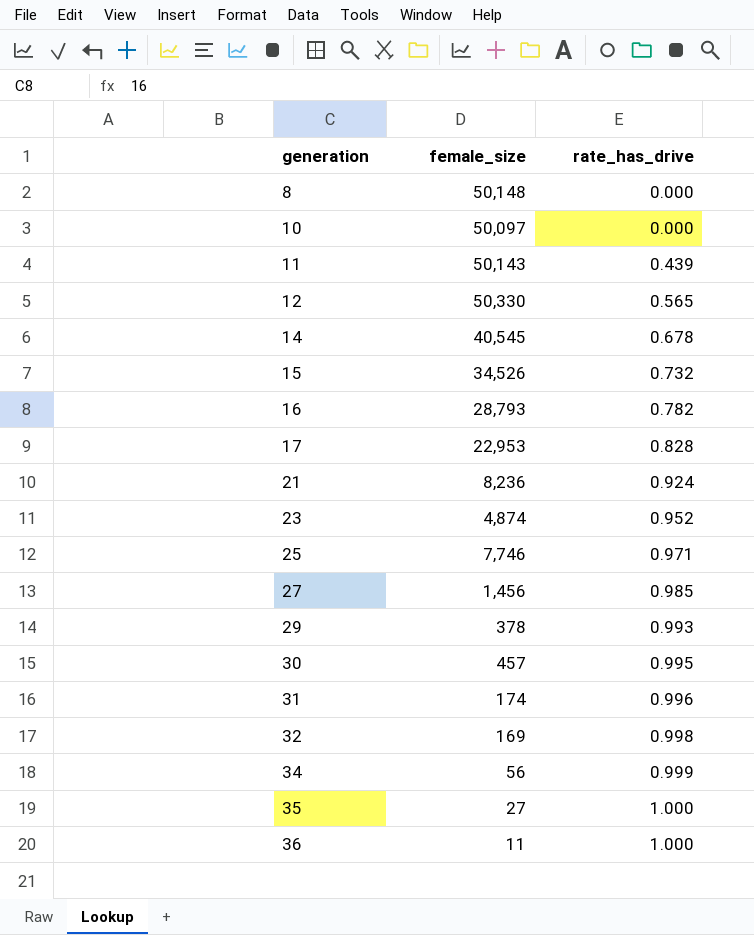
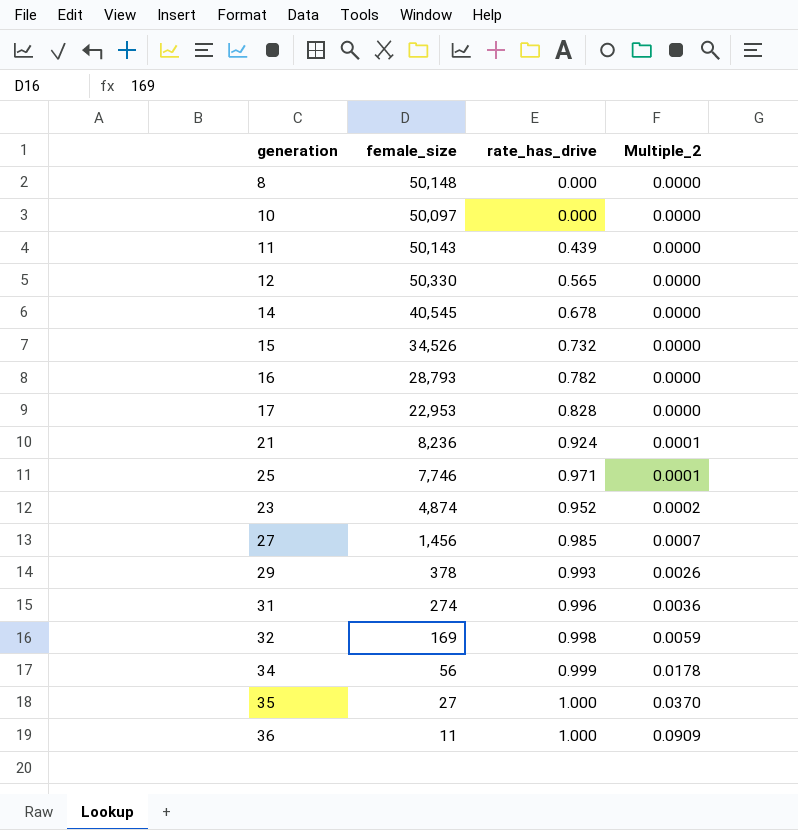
row order: generation ascending -> Multiple_2 ascending
column Multiple_2 | formula: none -> [rate_has_drive] / [female_size]
row 30: 457 | 0.995 -> none
31 | female_size: 174 -> 274

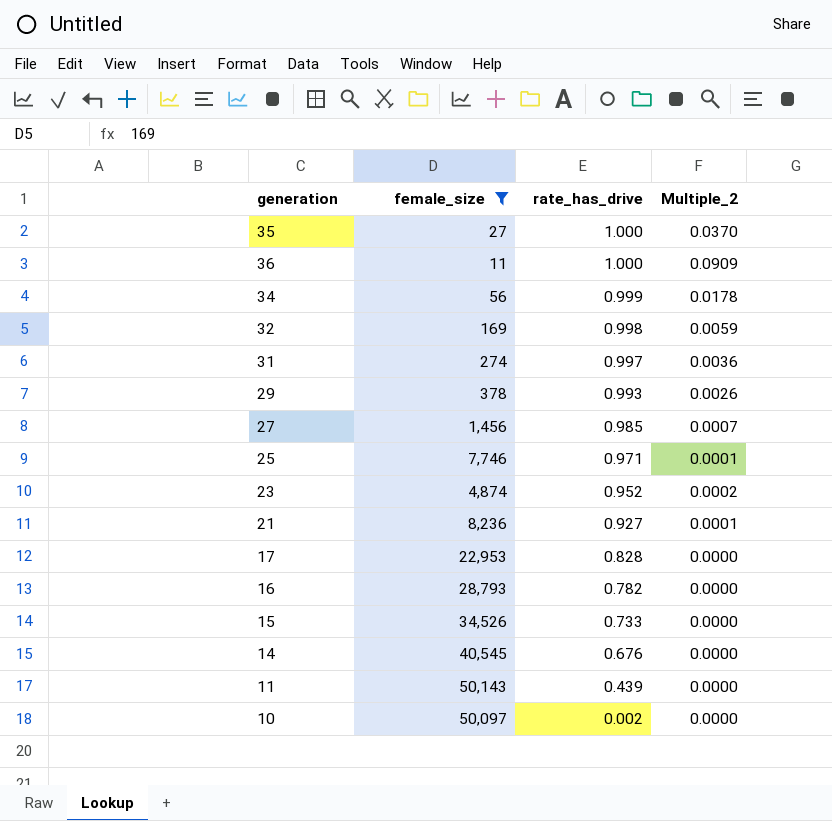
filter: none -> female_size <= 50,143
row order: Multiple_2 ascending -> rate_has_drive descending
31 | rate_has_drive: 0.996 -> 0.997
21 | rate_has_drive: 0.924 -> 0.927
15 | rate_has_drive: 0.732 -> 0.733
14 | rate_has_drive: 0.678 -> 0.676
10 | rate_has_drive: 0.000 -> 0.002

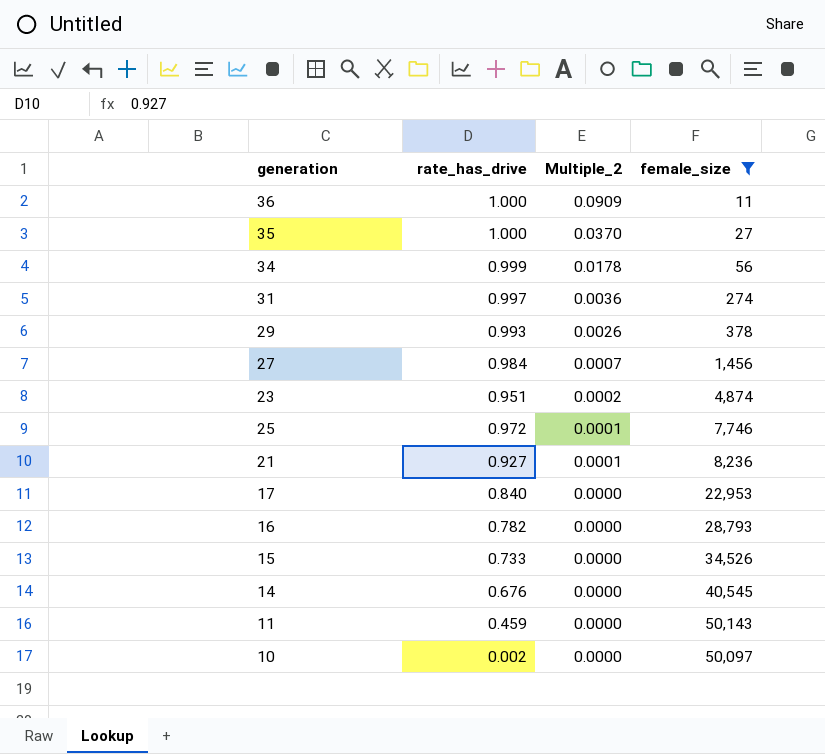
row order: rate_has_drive descending -> Multiple_2 descending
column female_size | position: 2 -> 4
row 32: 169 | 0.998 | 0.0059 -> none
27 | rate_has_drive: 0.985 -> 0.984
23 | rate_has_drive: 0.952 -> 0.951
25 | rate_has_drive: 0.971 -> 0.972
17 | rate_has_drive: 0.828 -> 0.840
11 | rate_has_drive: 0.439 -> 0.459

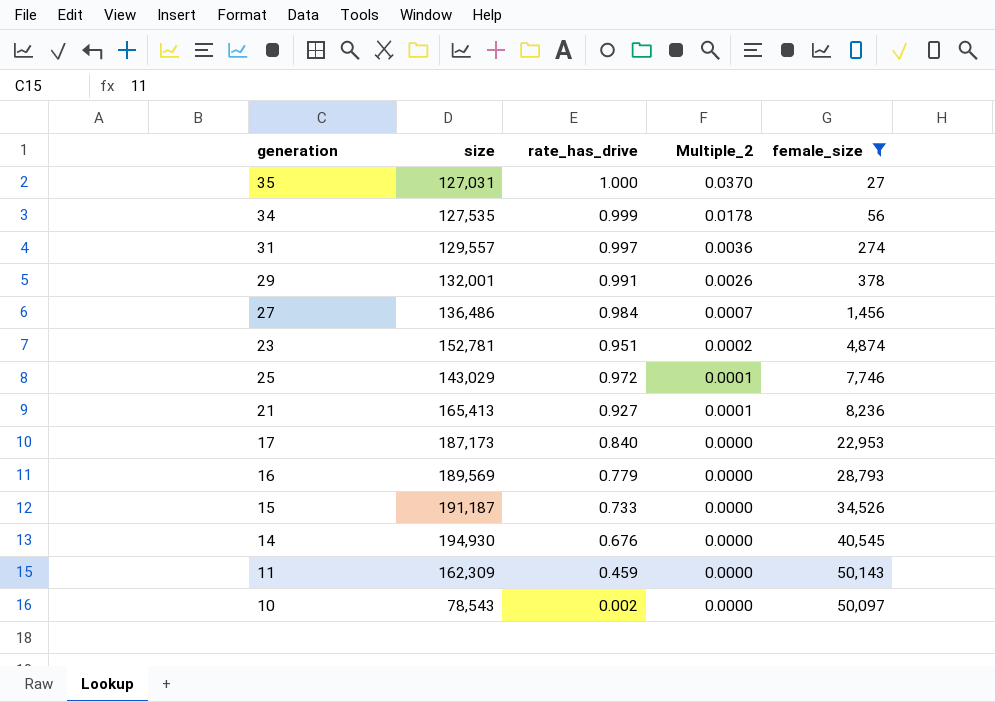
column size | position: none -> 2
row 36: 1.000 | 0.0909 | 11 -> none
29 | rate_has_drive: 0.993 -> 0.991
16 | rate_has_drive: 0.782 -> 0.779

